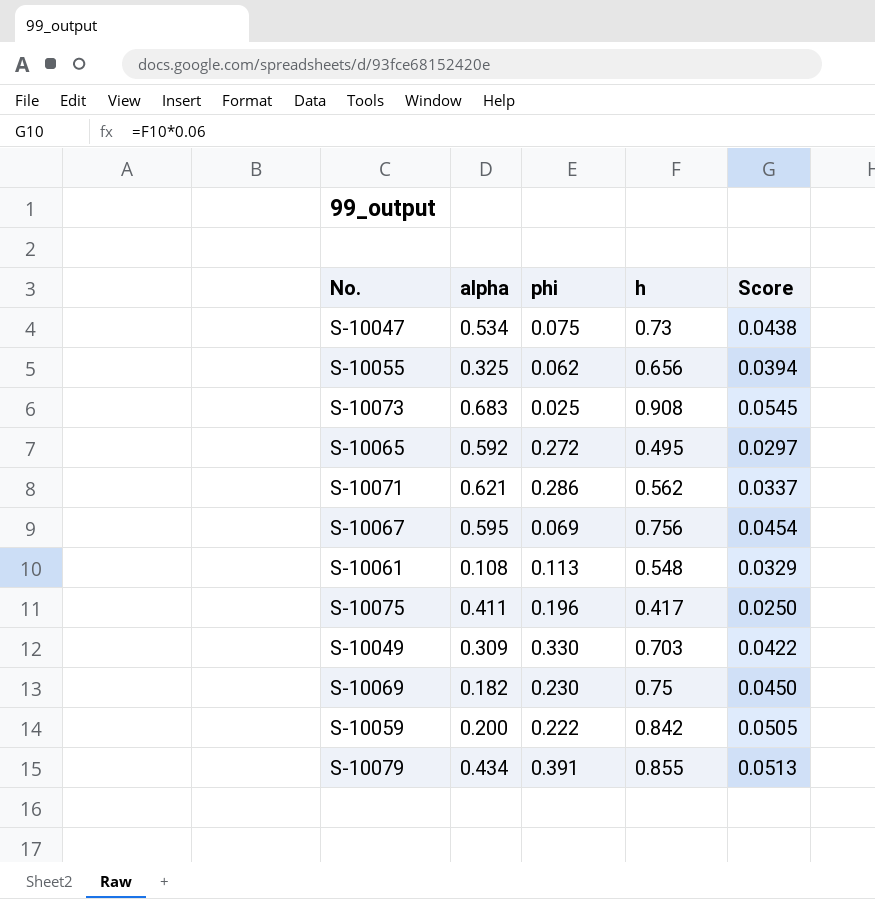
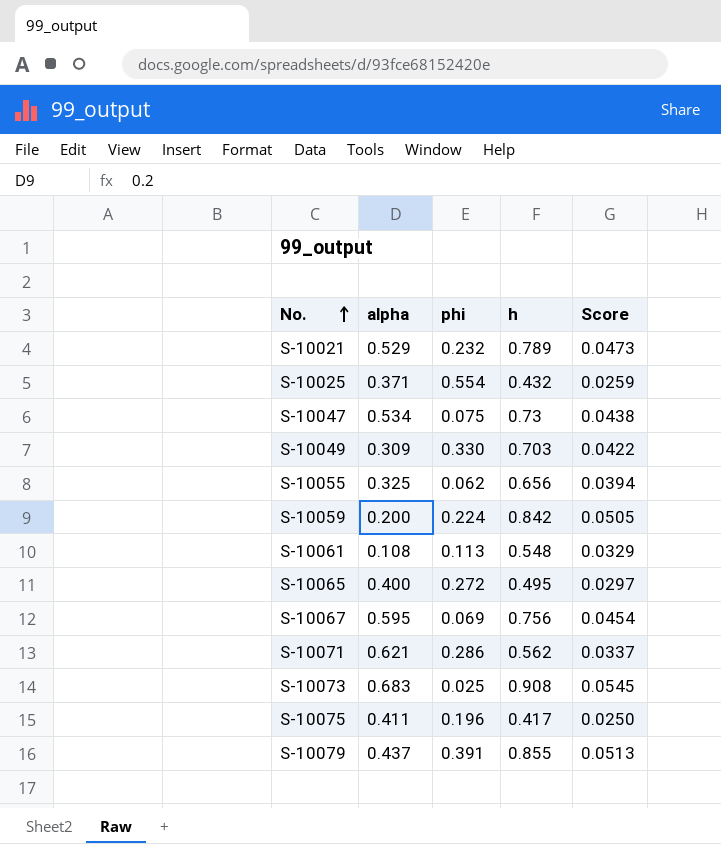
row order: none -> No. ascending
row S-10069: 0.182 | 0.230 | 0.75 | 0.0450 -> none
row S-10021: none -> 0.529 | 0.232 | 0.789 | 0.0473
row S-10025: none -> 0.371 | 0.554 | 0.432 | 0.0259
S-10059 | phi: 0.222 -> 0.224
S-10065 | alpha: 0.592 -> 0.400
S-10079 | alpha: 0.434 -> 0.437

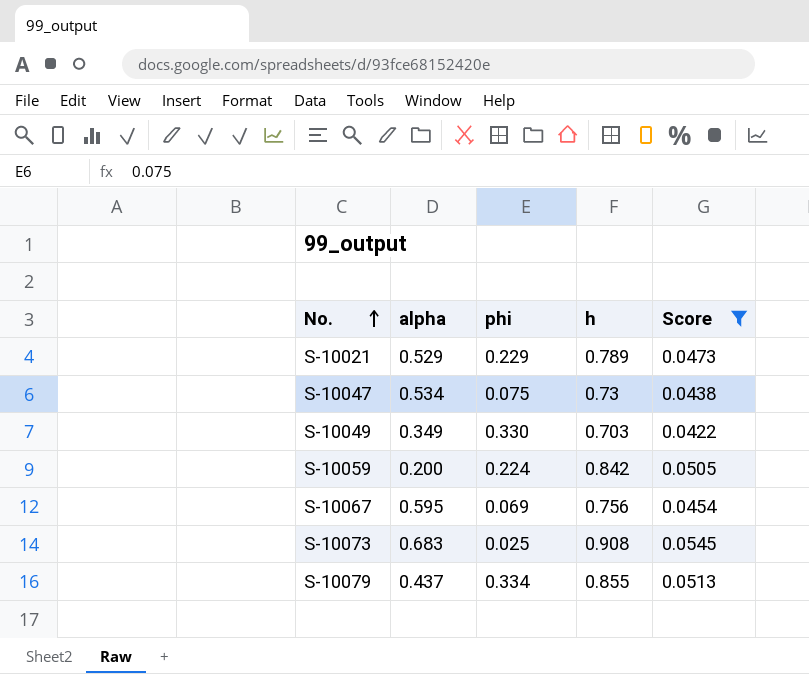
filter: none -> Score >= 0.0422
S-10021 | phi: 0.232 -> 0.229
S-10049 | alpha: 0.309 -> 0.349
S-10079 | phi: 0.391 -> 0.334

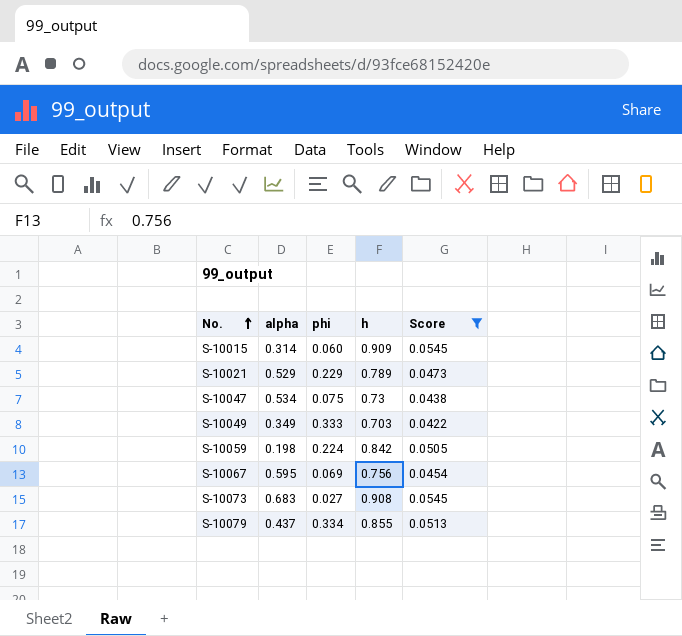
row S-10015: none -> 0.314 | 0.060 | 0.909 | 0.0545
S-10049 | phi: 0.330 -> 0.333
S-10059 | alpha: 0.200 -> 0.198
S-10073 | phi: 0.025 -> 0.027

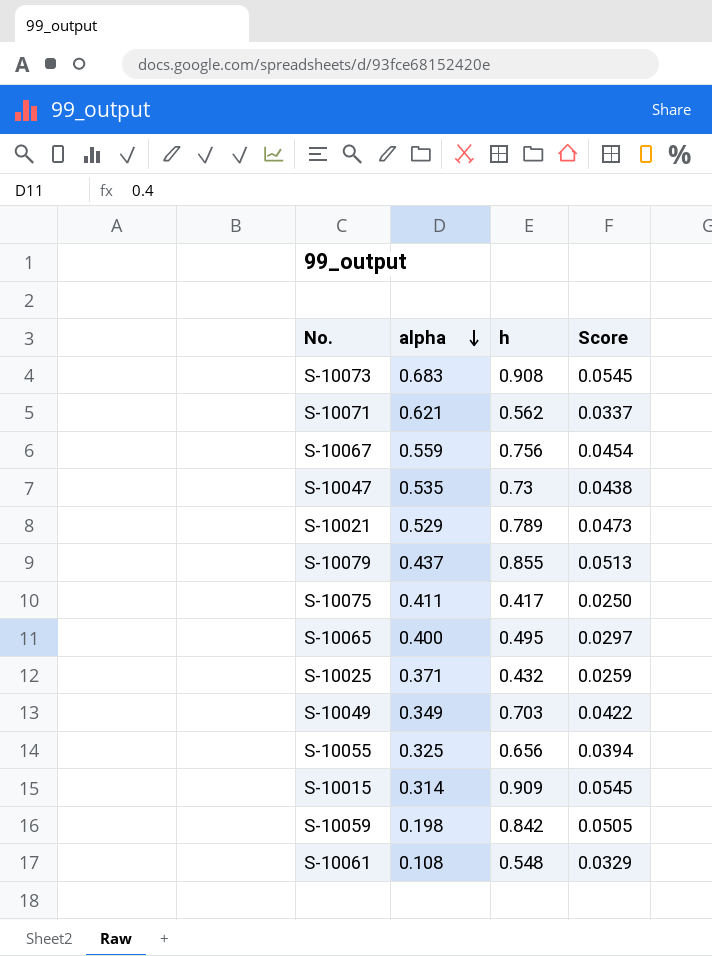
filter: Score >= 0.0422 -> none
row order: No. ascending -> alpha descending
column phi | position: 3 -> none
S-10067 | alpha: 0.595 -> 0.559
S-10047 | alpha: 0.534 -> 0.535

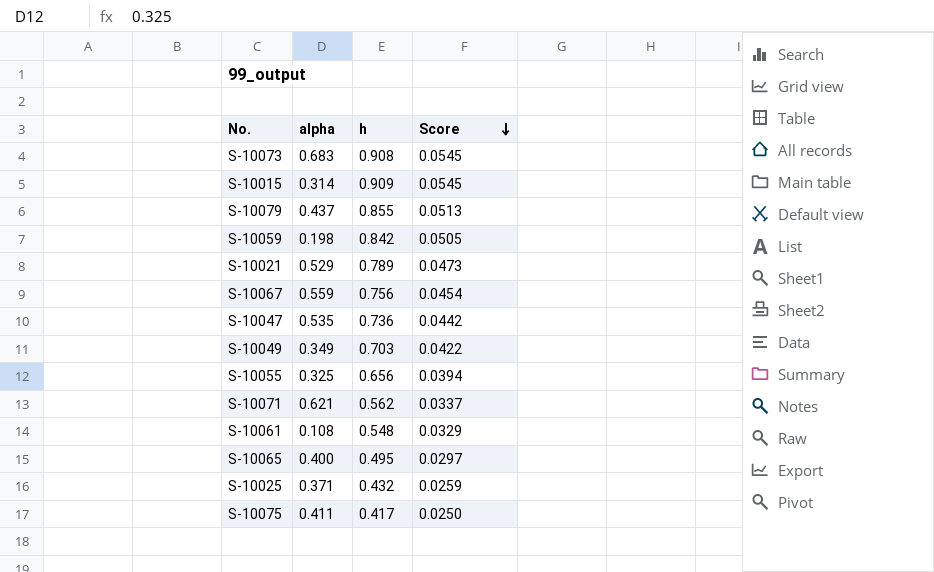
row order: alpha descending -> Score descending
S-10047 | h: 0.73 -> 0.736
S-10047 | Score: 0.0438 -> 0.0442

